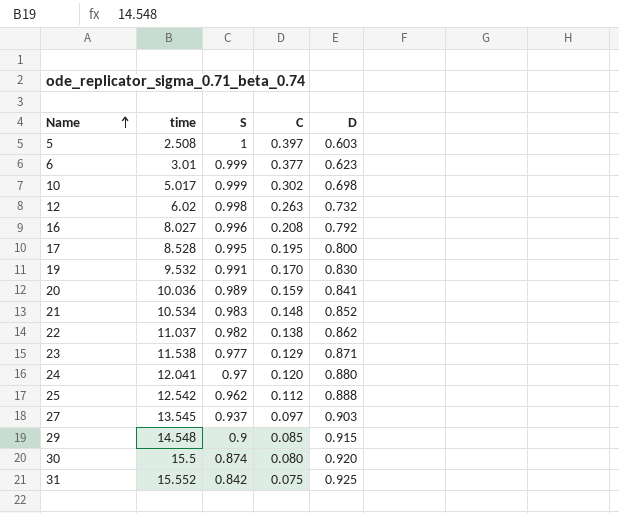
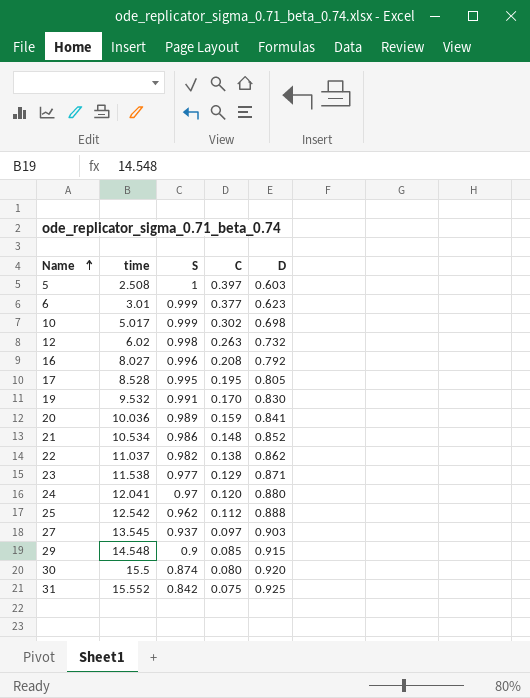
17 | D: 0.800 -> 0.805
21 | S: 0.983 -> 0.986

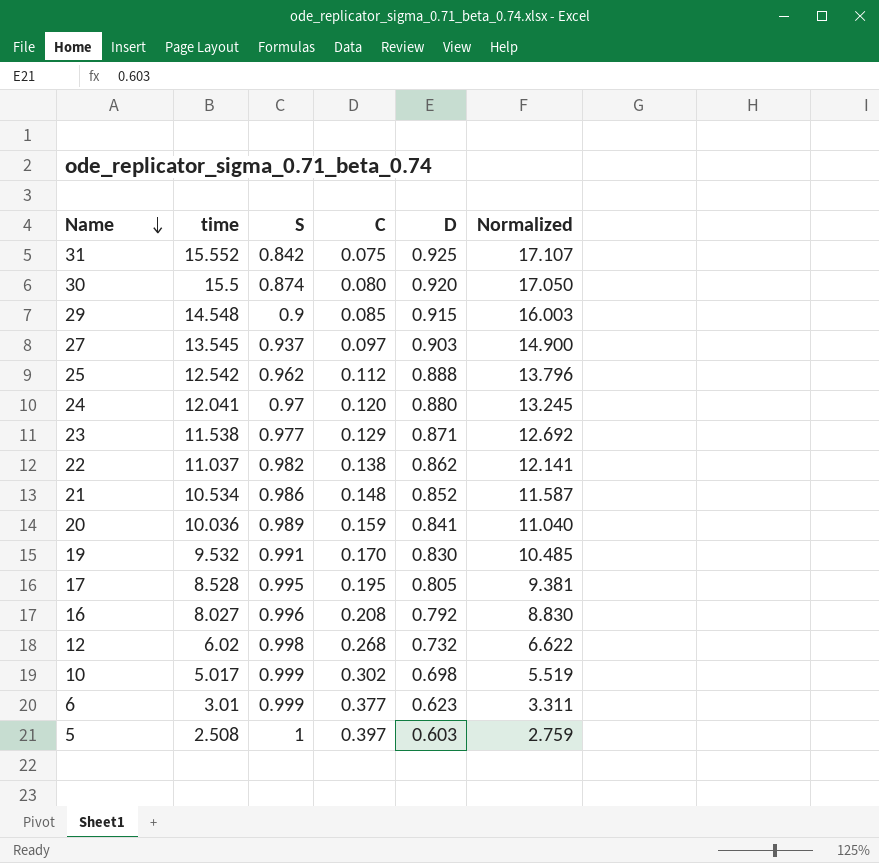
row order: Name ascending -> Name descending
column Normalized | formula: none -> [time] * 1.1
12 | C: 0.263 -> 0.268

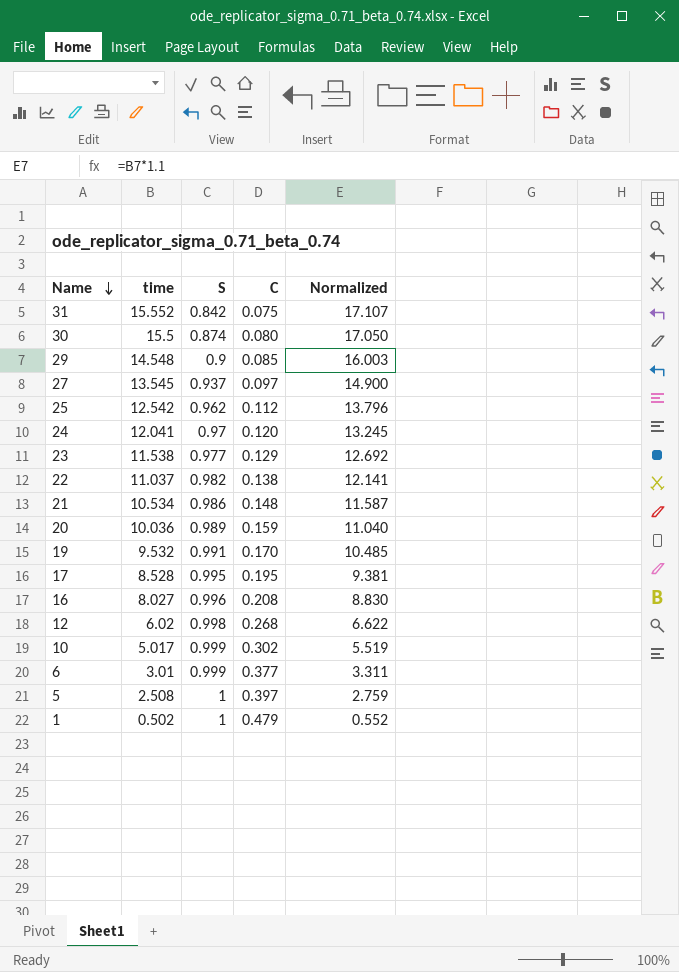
column D | position: 5 -> none
row 1: none -> 0.502 | 1 | 0.479 | 0.552

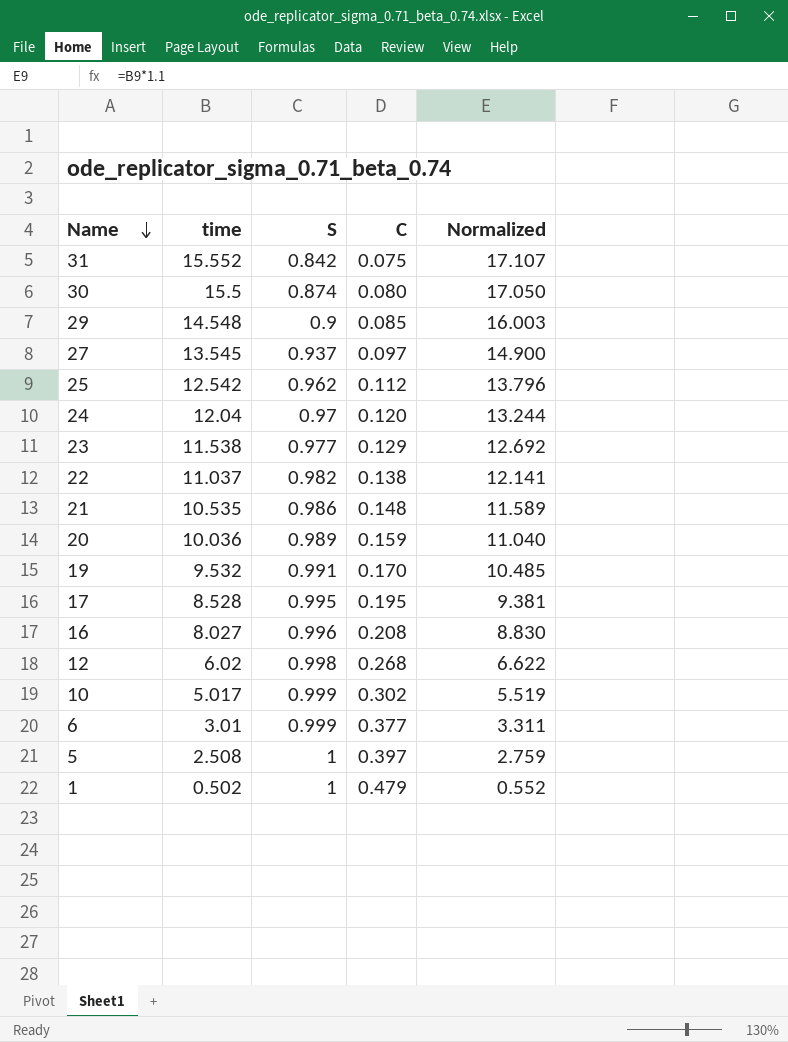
24 | time: 12.041 -> 12.04
24 | Normalized: 13.245 -> 13.244
21 | time: 10.534 -> 10.535
21 | Normalized: 11.587 -> 11.589

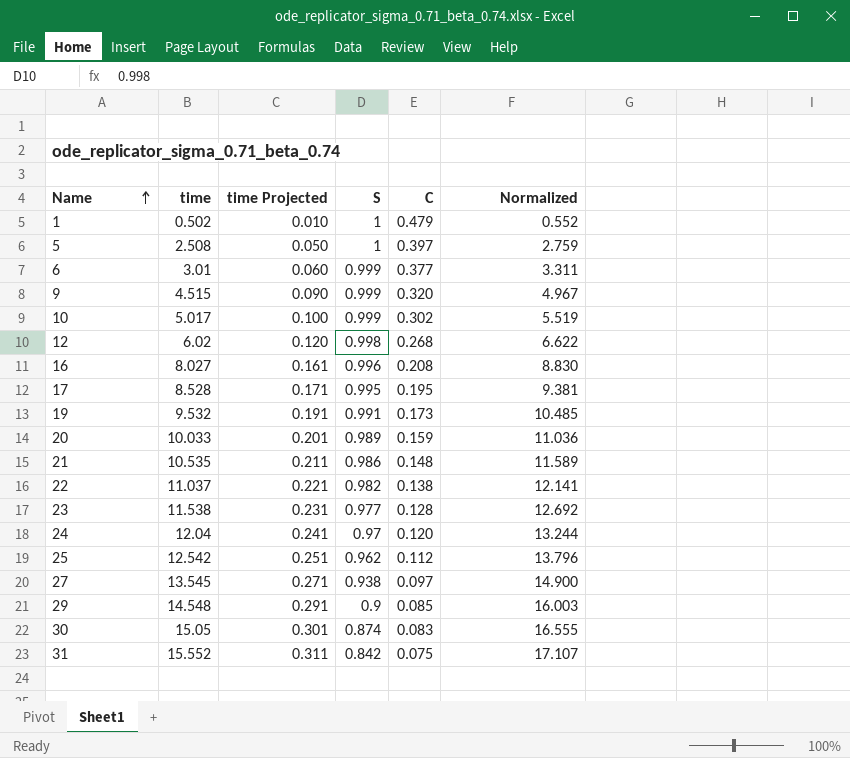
row order: Name descending -> Name ascending
column time Projected | formula: none -> [time] * 0.02
row 9: none -> 4.515 | 0.090 | 0.999 | 0.320 | 4.967
19 | C: 0.170 -> 0.173
20 | time: 10.036 -> 10.033
20 | Normalized: 11.040 -> 11.036
23 | C: 0.129 -> 0.128
27 | S: 0.937 -> 0.938
30 | time: 15.5 -> 15.05
30 | C: 0.080 -> 0.083
30 | Normalized: 17.050 -> 16.555

